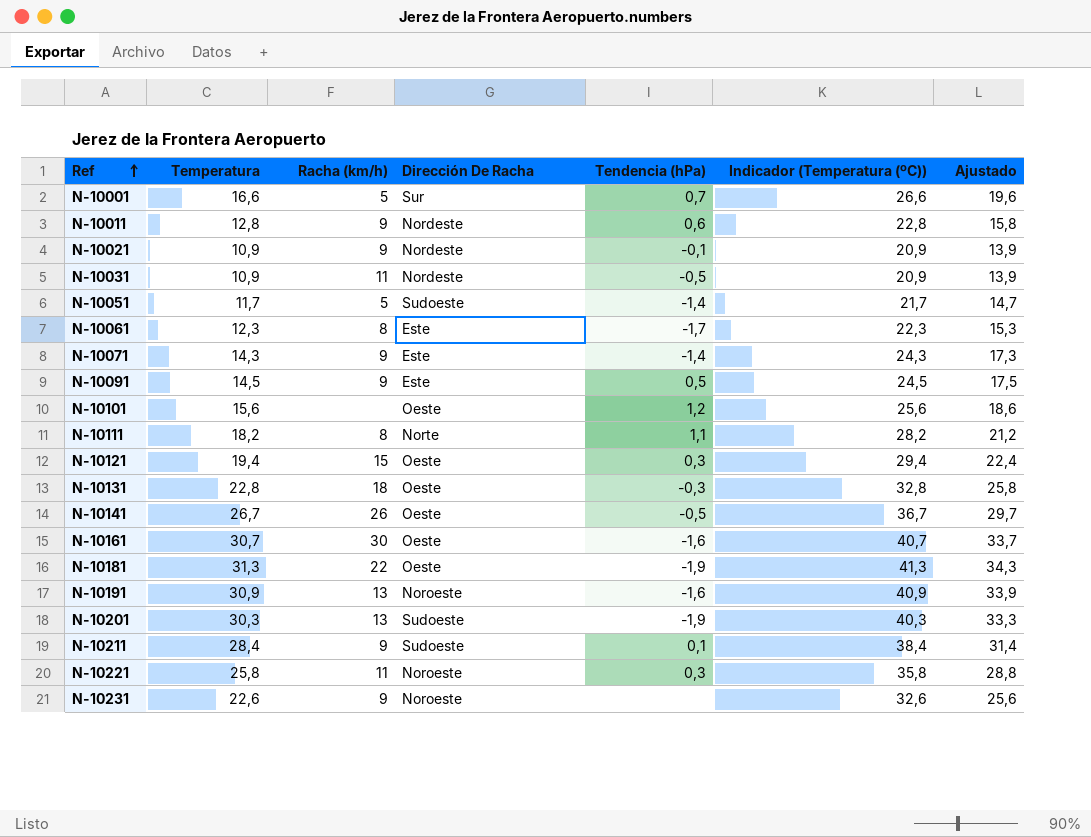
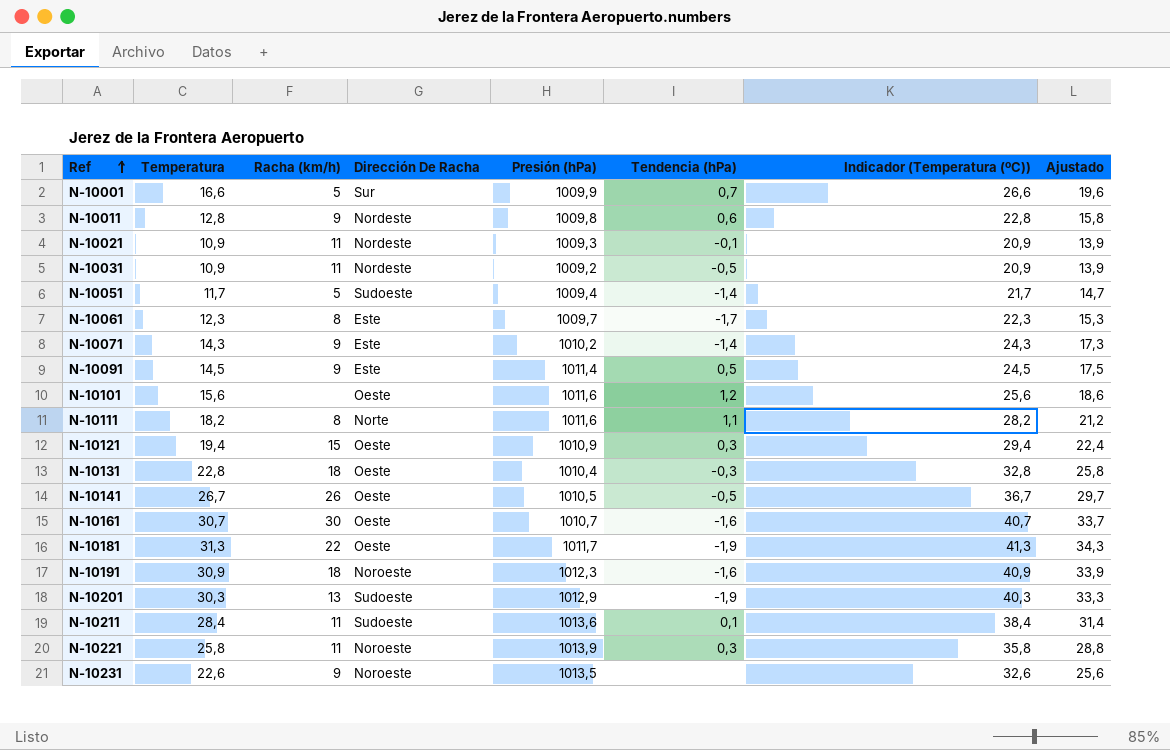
column Presión (hPa) | position: none -> 5
N-10021 | Racha (km/h): 9 -> 11
N-10191 | Racha (km/h): 13 -> 18
N-10211 | Racha (km/h): 9 -> 11

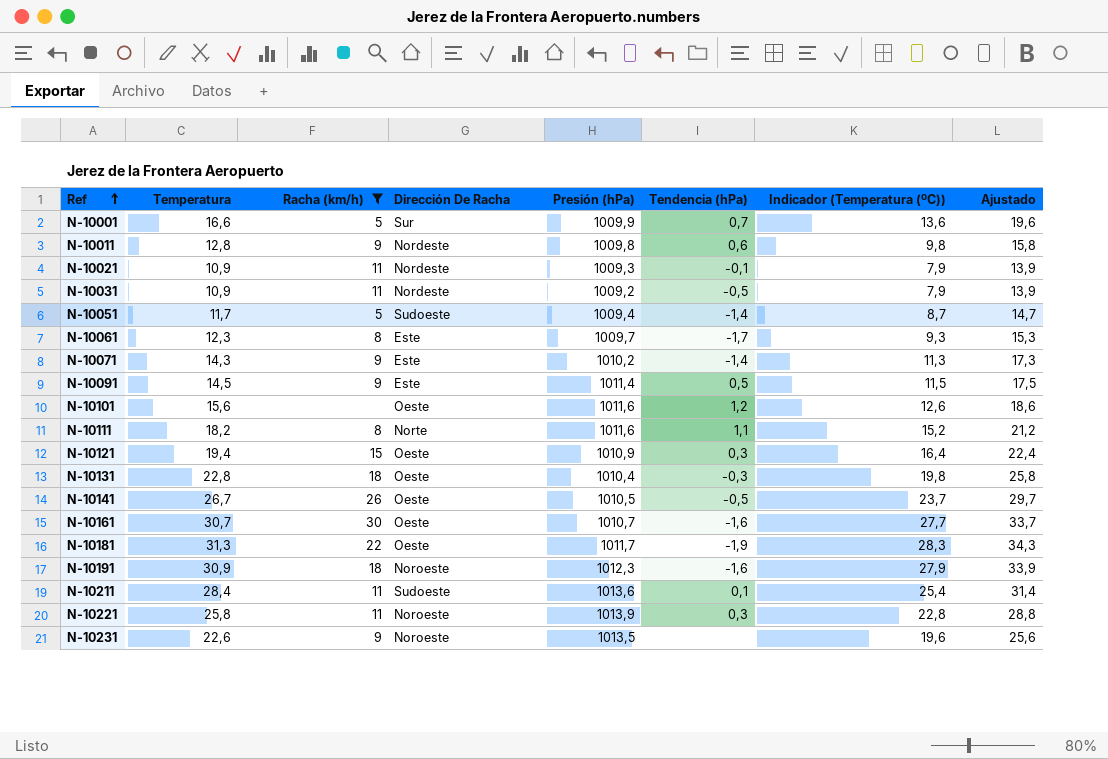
filter: none -> Racha (km/h) != 13
column Indicador (Temperatura (ºC)) | formula: [Temperatura] + 10 -> [Temperatura] - 3

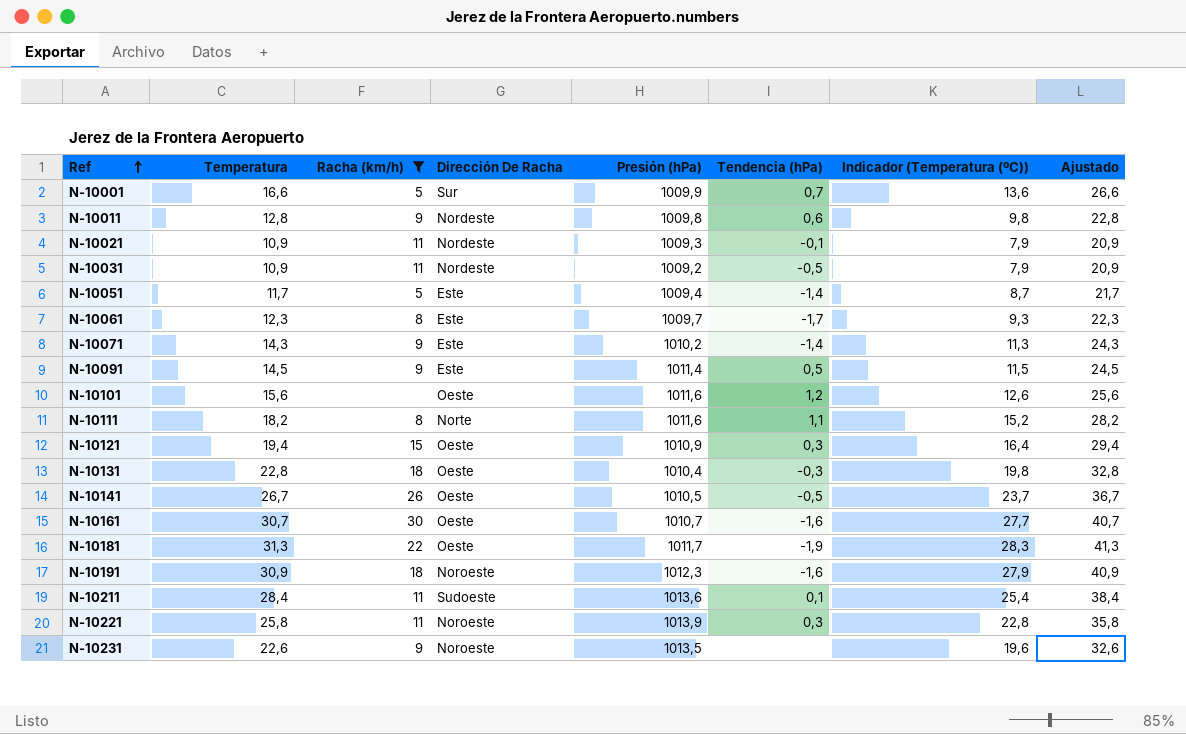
column Ajustado | formula: [Temperatura] + 3 -> [Temperatura] + 10
N-10051 | Dirección De Racha: Sudoeste -> Este

